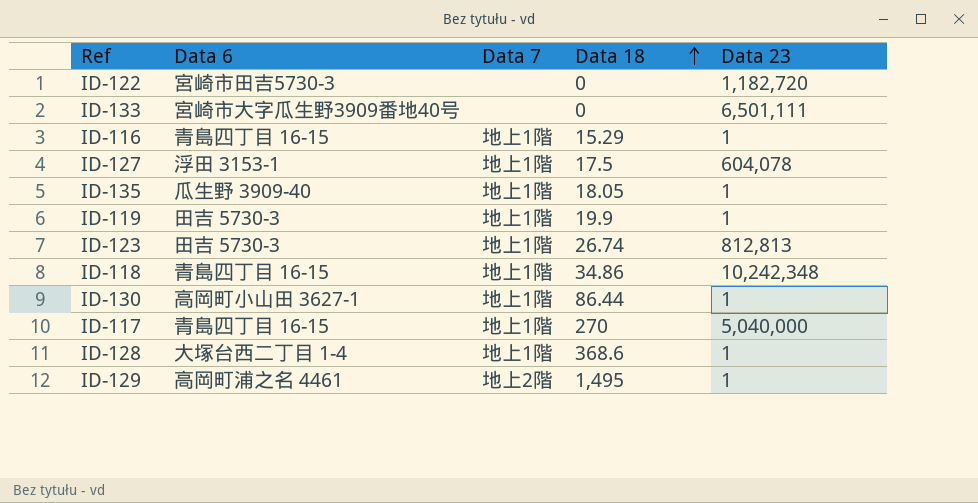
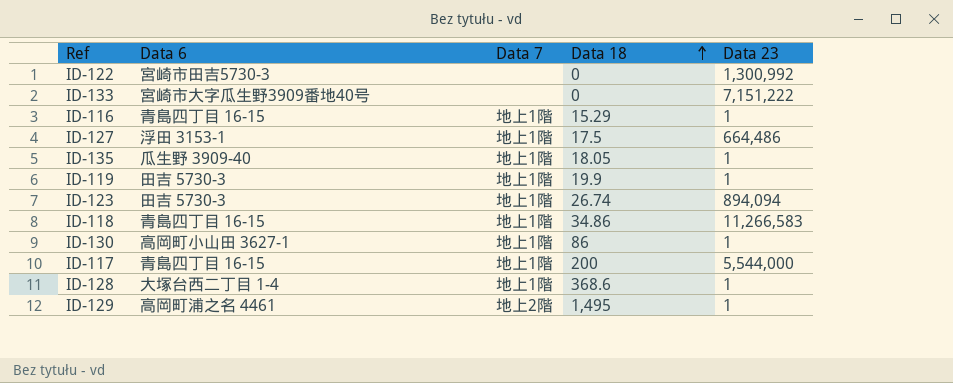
ID-122 | Data 23: 1,182,720 -> 1,300,992
ID-133 | Data 23: 6,501,111 -> 7,151,222
ID-127 | Data 23: 604,078 -> 664,486
ID-123 | Data 23: 812,813 -> 894,094
ID-118 | Data 23: 10,242,348 -> 11,266,583
ID-130 | Data 18: 86.44 -> 86
ID-117 | Data 18: 270 -> 200
ID-117 | Data 23: 5,040,000 -> 5,544,000

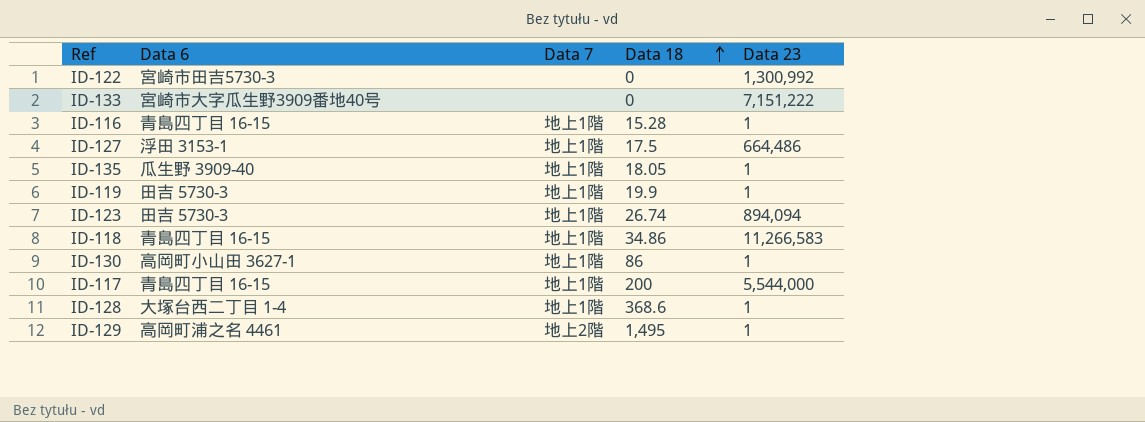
ID-116 | Data 18: 15.29 -> 15.28

